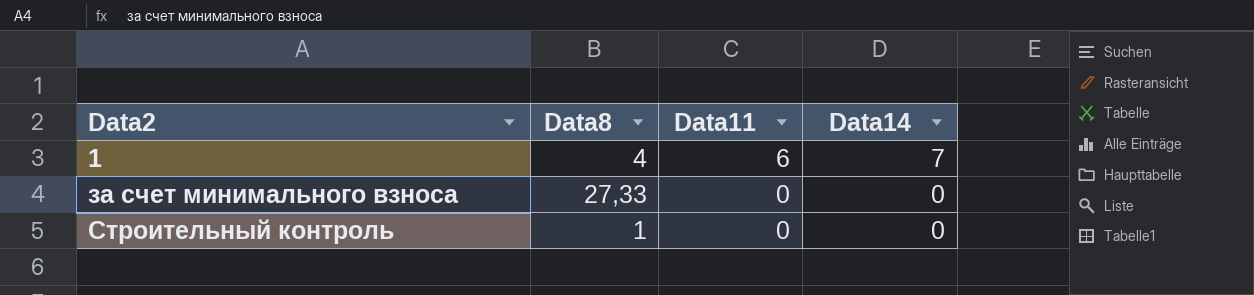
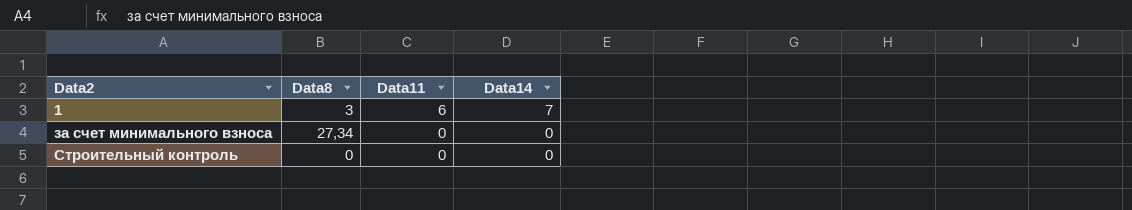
1 | Data8: 4 -> 3
за счет минимального взноса | Data8: 27,33 -> 27,34
Строительный контроль | Data8: 1 -> 0

